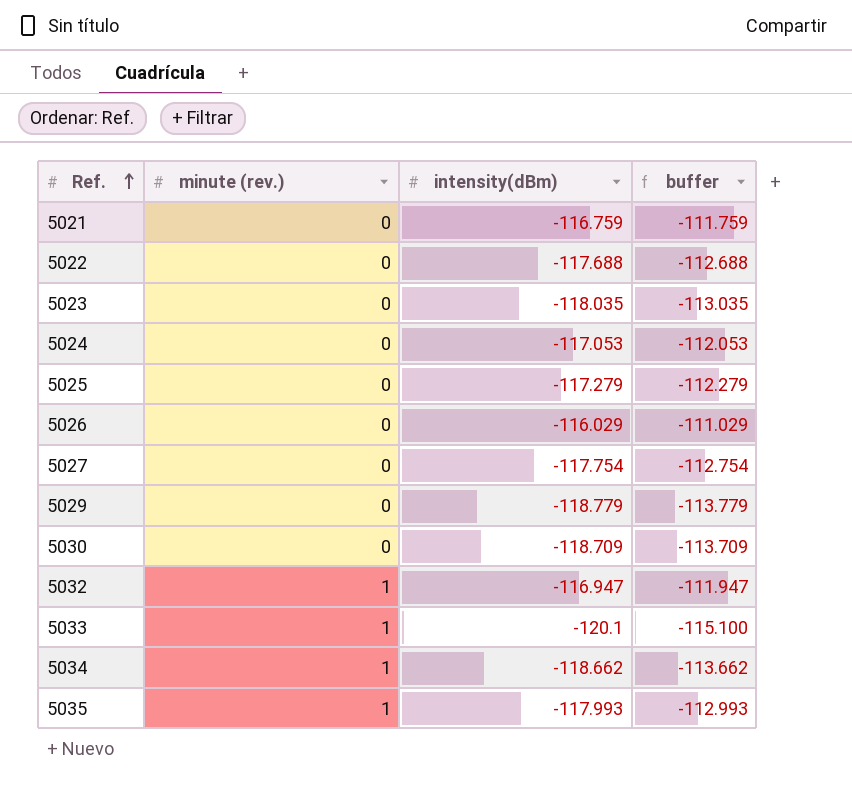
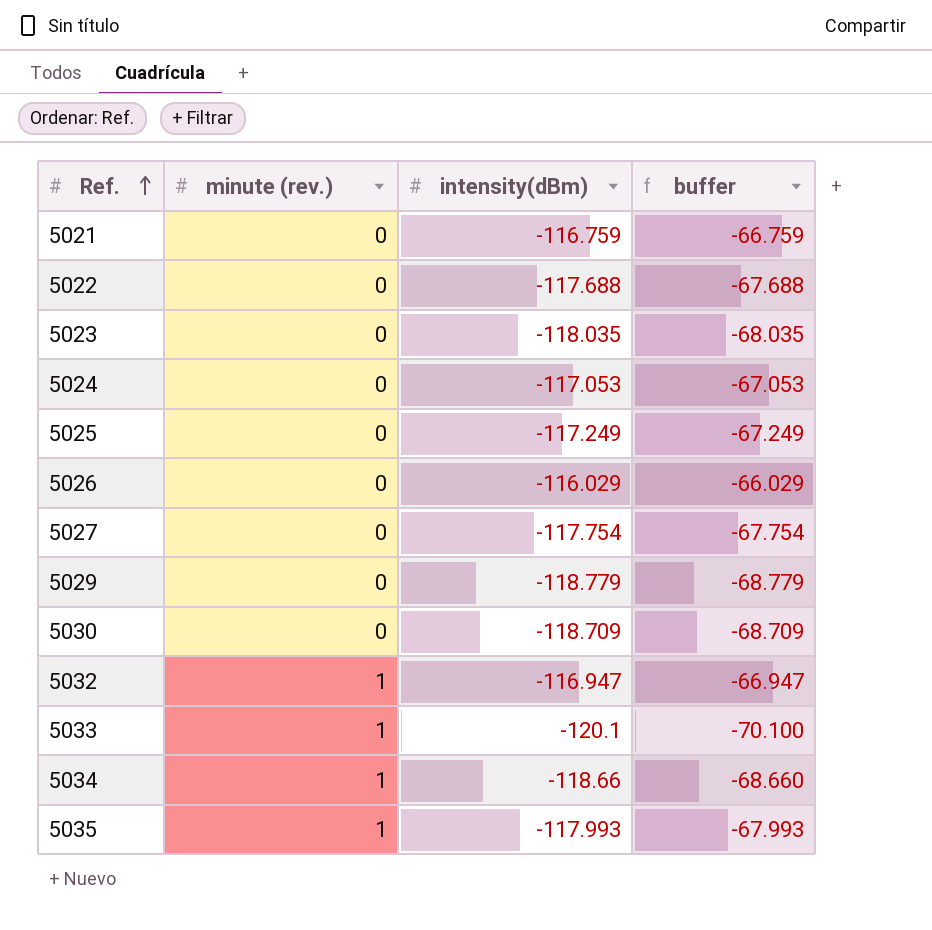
column buffer | formula: [intensity(dBm)] + 5 -> [intensity(dBm)] + 50
5025 | intensity(dBm): -117.279 -> -117.249
5034 | intensity(dBm): -118.662 -> -118.66

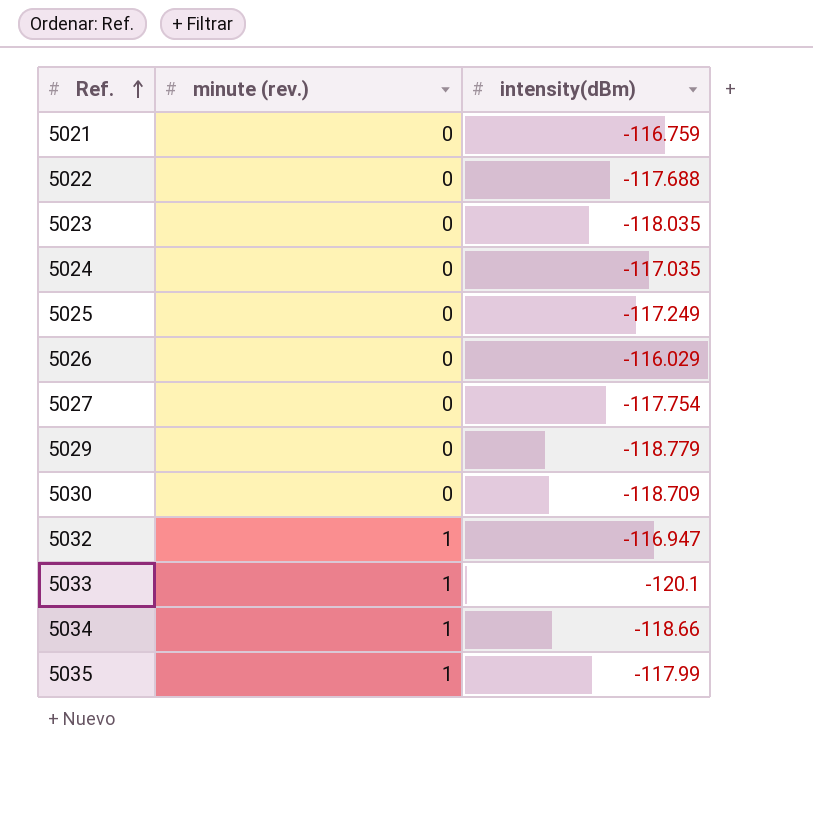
column buffer | formula: [intensity(dBm)] + 50 -> none
5024 | intensity(dBm): -117.053 -> -117.035
5035 | intensity(dBm): -117.993 -> -117.99

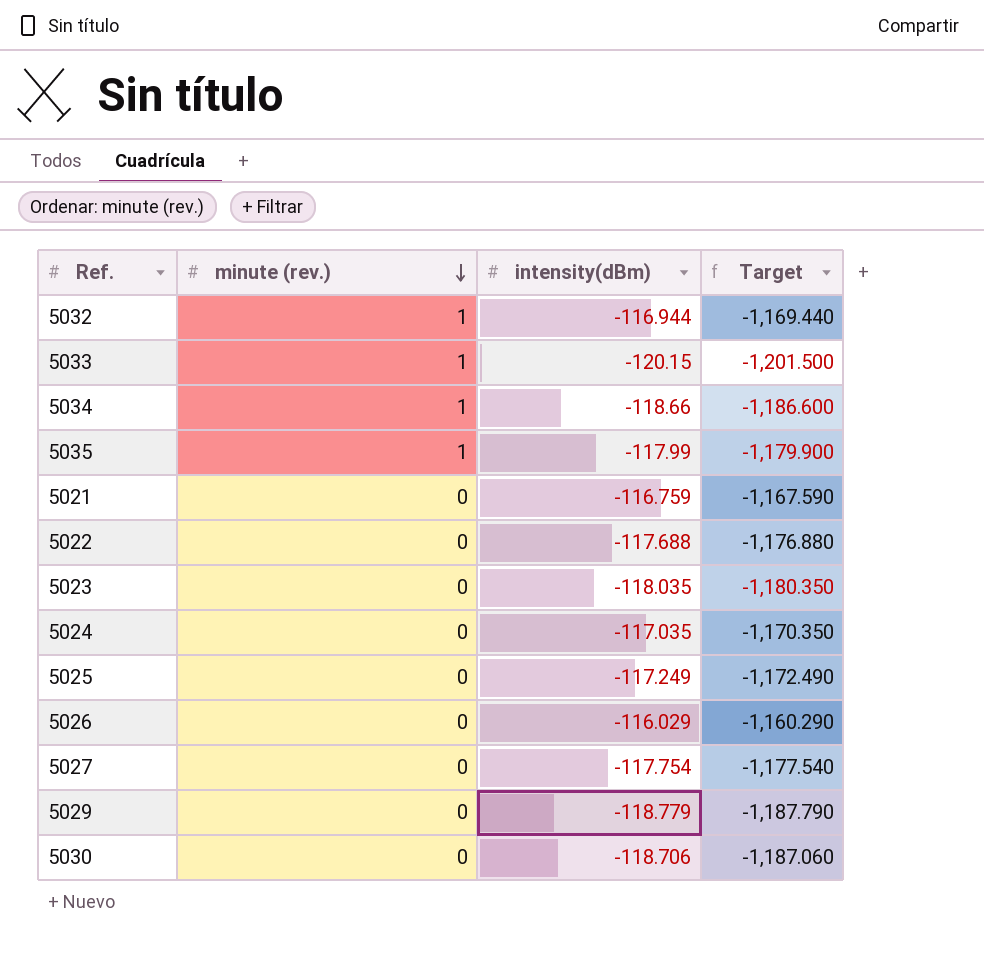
row order: Ref. ascending -> minute (rev.) descending
column Target | formula: none -> [intensity(dBm)] * 10
5032 | intensity(dBm): -116.947 -> -116.944
5033 | intensity(dBm): -120.1 -> -120.15
5030 | intensity(dBm): -118.709 -> -118.706

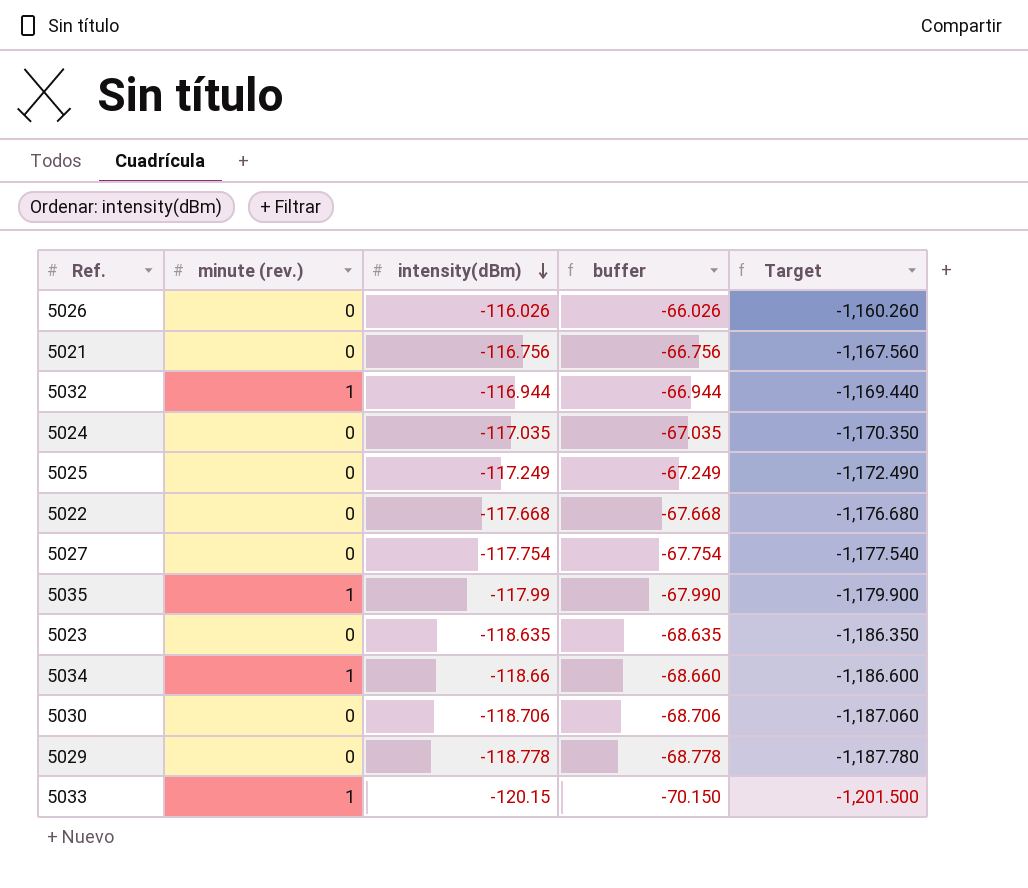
row order: minute (rev.) descending -> intensity(dBm) descending
column buffer | formula: none -> [intensity(dBm)] + 50
5026 | intensity(dBm): -116.029 -> -116.026
5026 | Target: -1,160.290 -> -1,160.260
5021 | intensity(dBm): -116.759 -> -116.756
5021 | Target: -1,167.590 -> -1,167.560
5022 | intensity(dBm): -117.688 -> -117.668
5022 | Target: -1,176.880 -> -1,176.680
5023 | intensity(dBm): -118.035 -> -118.635
5023 | Target: -1,180.350 -> -1,186.350
5029 | intensity(dBm): -118.779 -> -118.778
5029 | Target: -1,187.790 -> -1,187.780

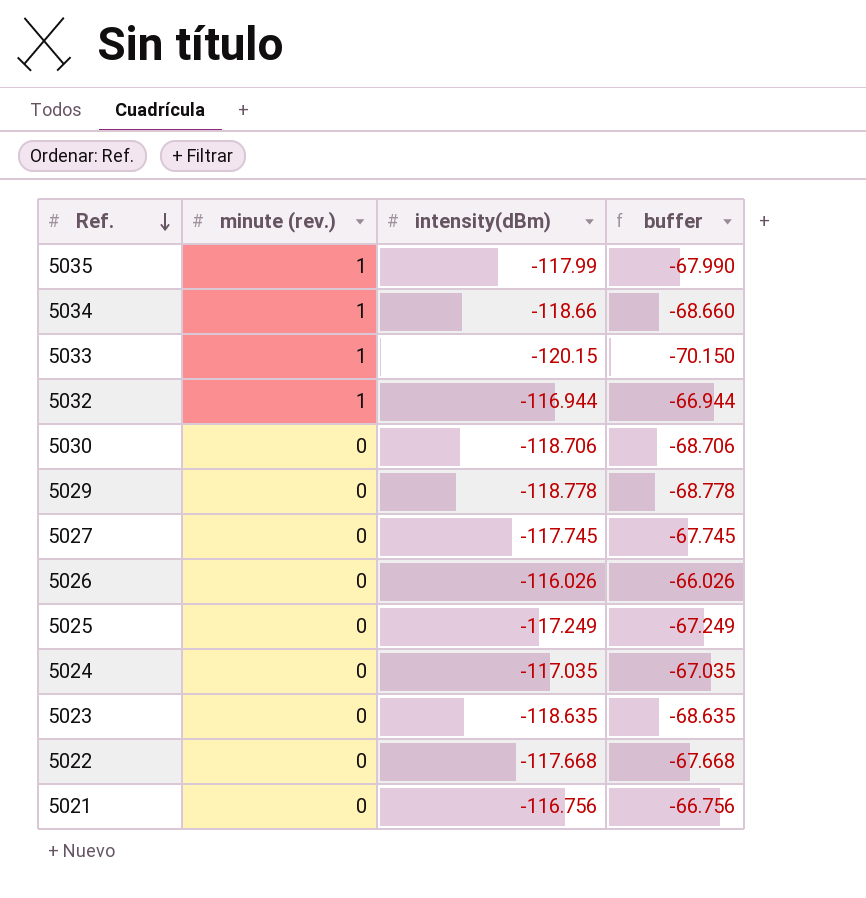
row order: intensity(dBm) descending -> Ref. descending
column Target | formula: [intensity(dBm)] * 10 -> none
5027 | intensity(dBm): -117.754 -> -117.745
5027 | buffer: -67.754 -> -67.745

